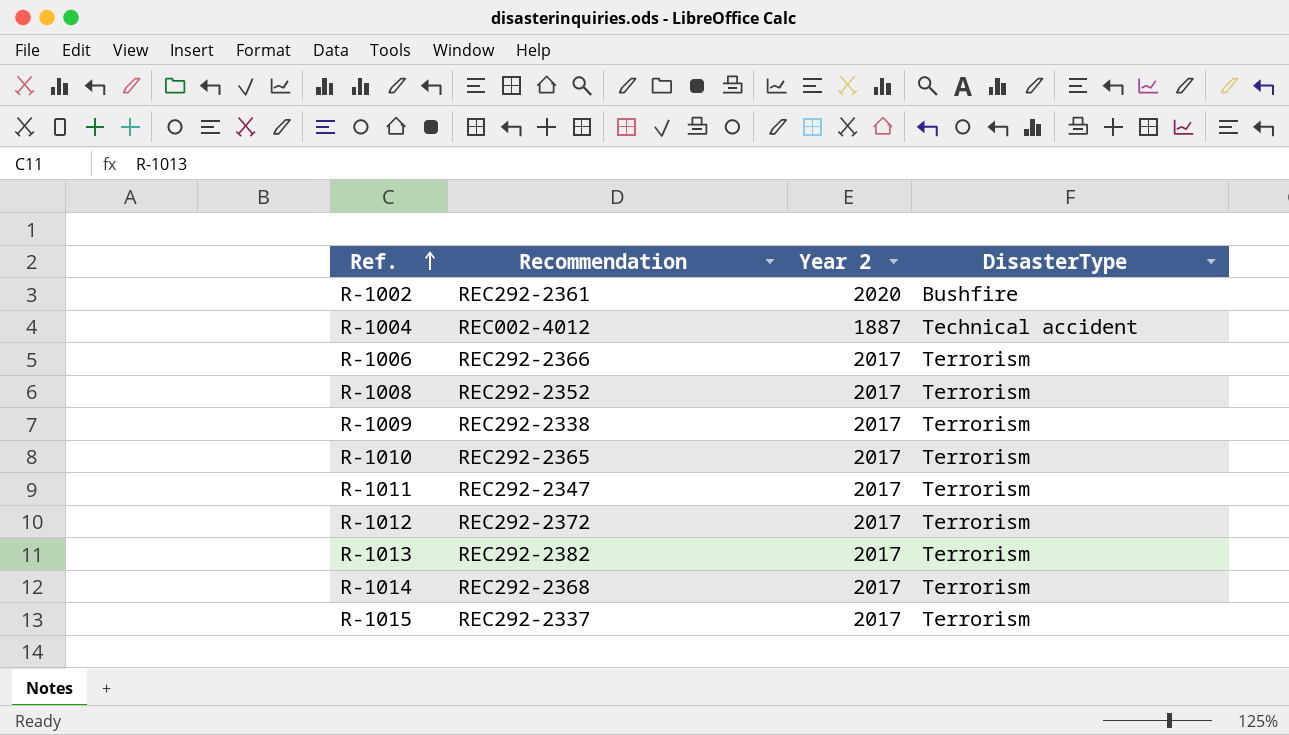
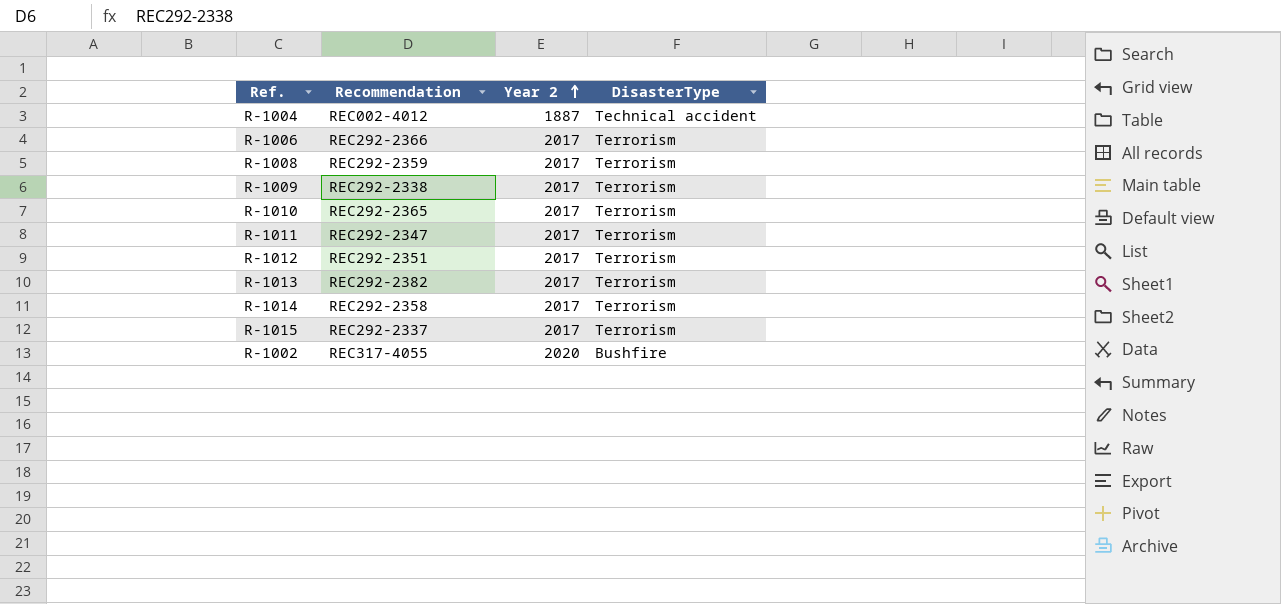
row order: Ref. ascending -> Year 2 ascending
R-1008 | Recommendation: REC292-2352 -> REC292-2359
R-1012 | Recommendation: REC292-2372 -> REC292-2351
R-1014 | Recommendation: REC292-2368 -> REC292-2358
R-1002 | Recommendation: REC292-2361 -> REC317-4055

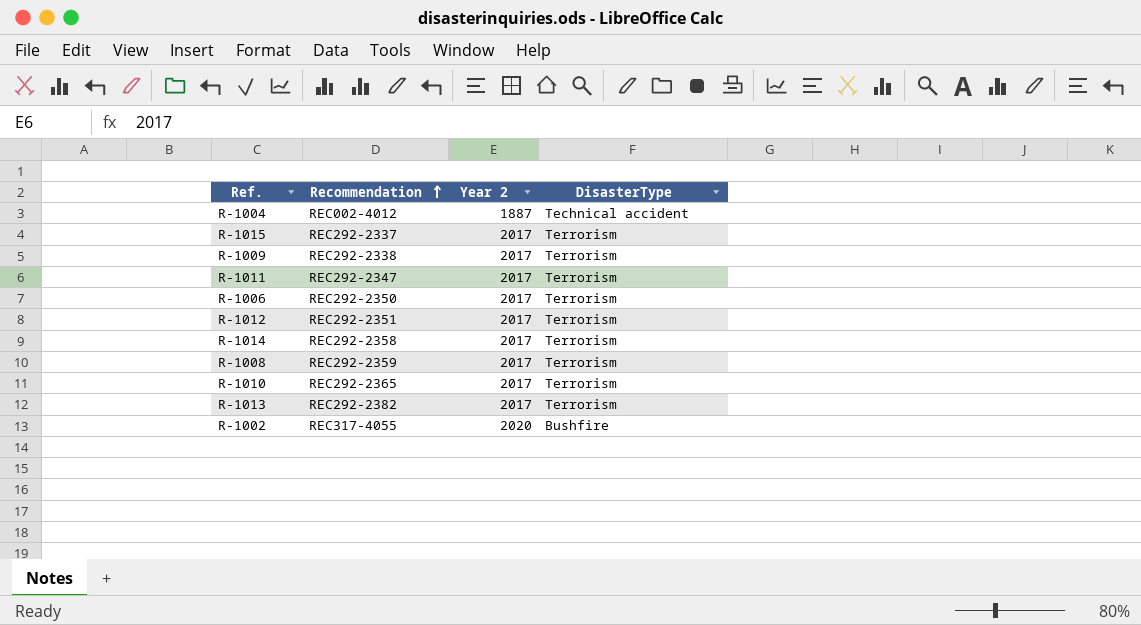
row order: Year 2 ascending -> Recommendation ascending
R-1006 | Recommendation: REC292-2366 -> REC292-2350

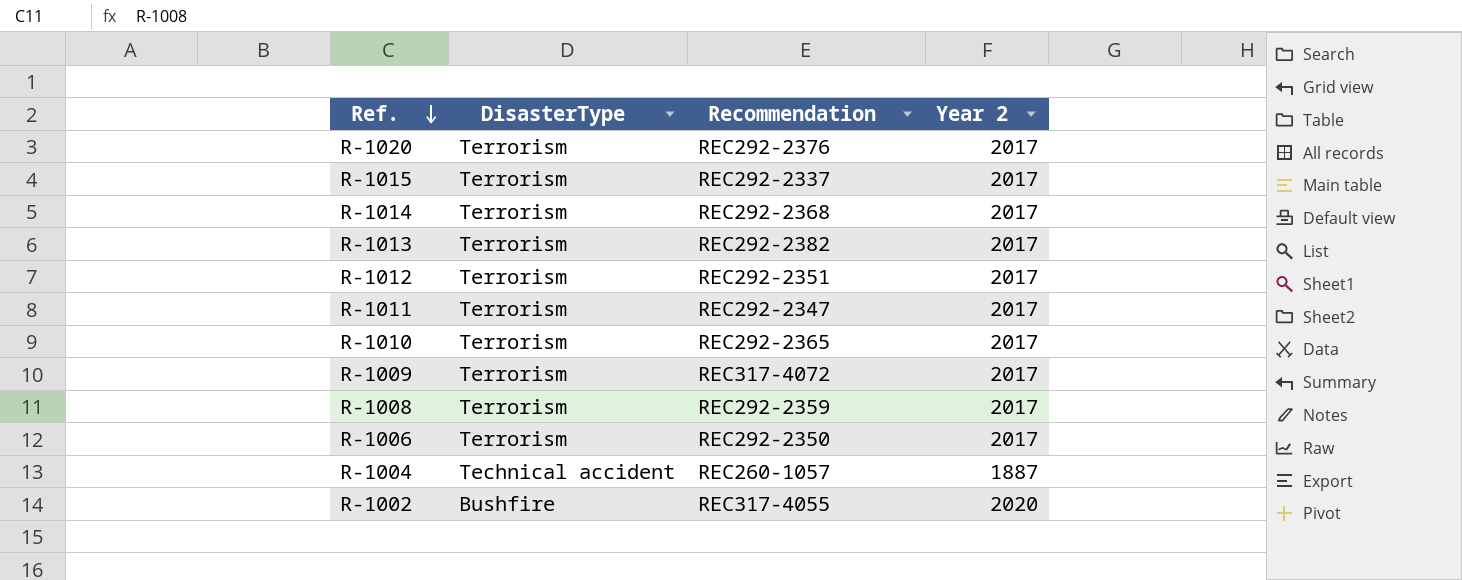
row order: Recommendation ascending -> Ref. descending
column DisasterType | position: 4 -> 2
row R-1020: none -> Terrorism | REC292-2376 | 2017
R-1014 | Recommendation: REC292-2358 -> REC292-2368
R-1009 | Recommendation: REC292-2338 -> REC317-4072
R-1004 | Recommendation: REC002-4012 -> REC260-1057

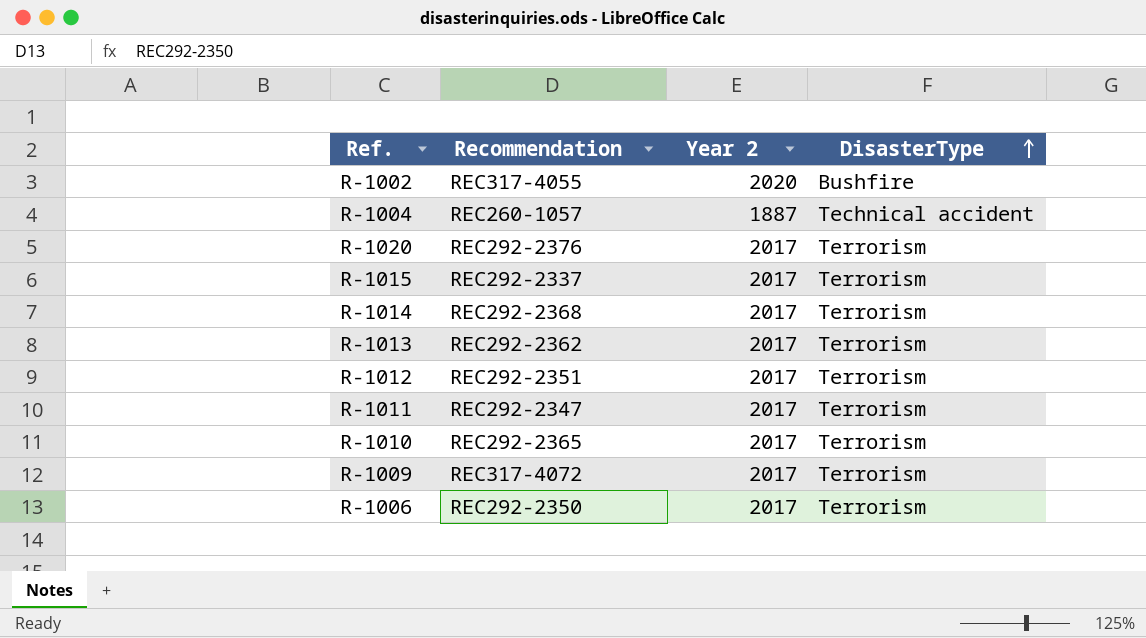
row order: Ref. descending -> DisasterType ascending
column DisasterType | position: 2 -> 4
row R-1008: Terrorism | REC292-2359 | 2017 -> none
R-1013 | Recommendation: REC292-2382 -> REC292-2362

